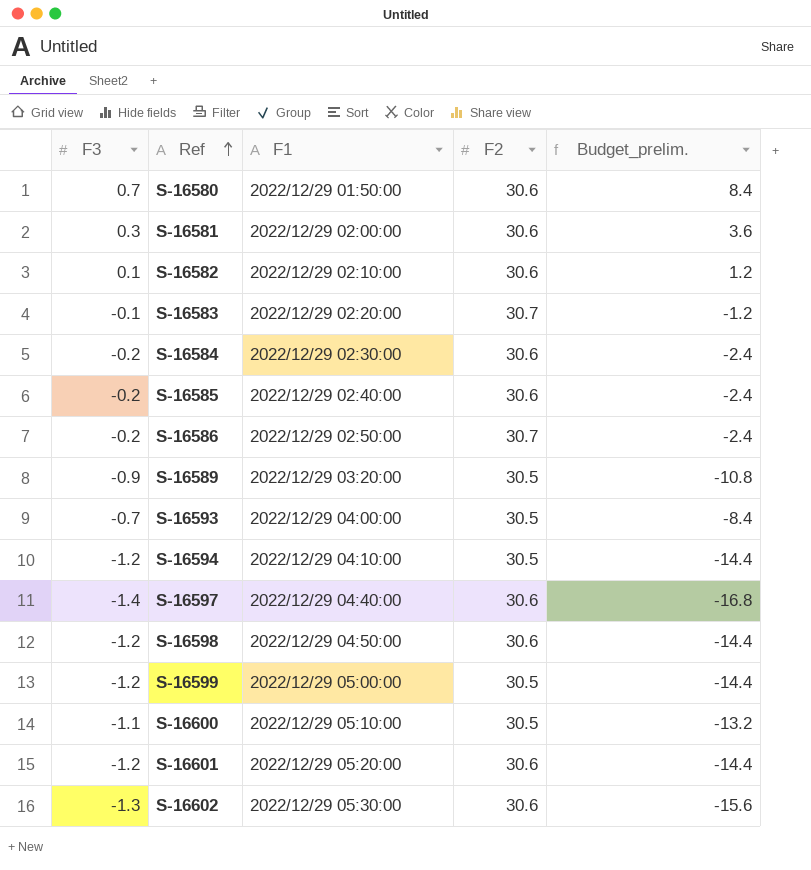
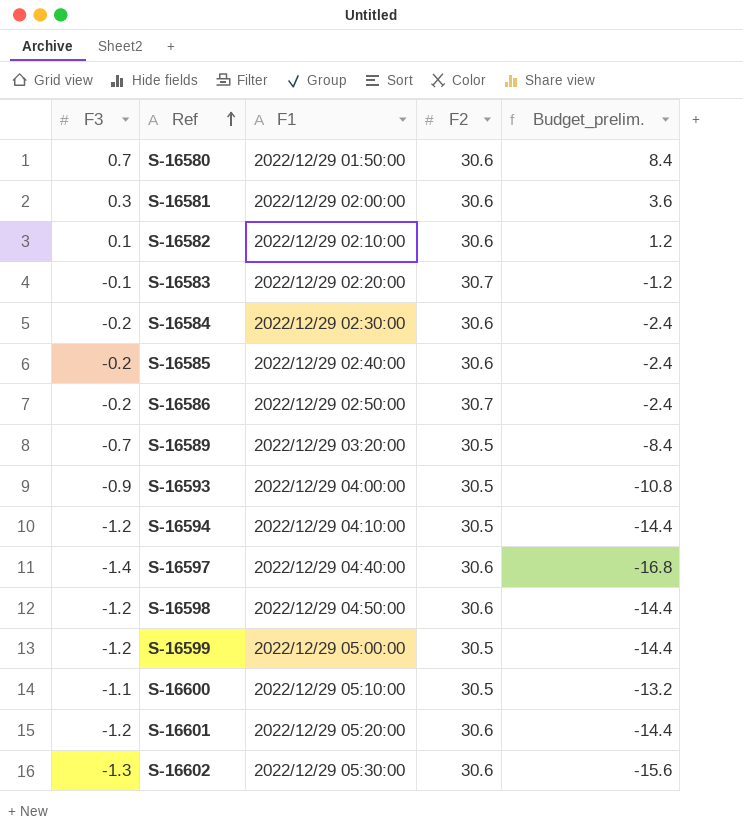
S-16589 | F3: -0.9 -> -0.7
S-16589 | Budget_prelim.: -10.8 -> -8.4
S-16593 | F3: -0.7 -> -0.9
S-16593 | Budget_prelim.: -8.4 -> -10.8

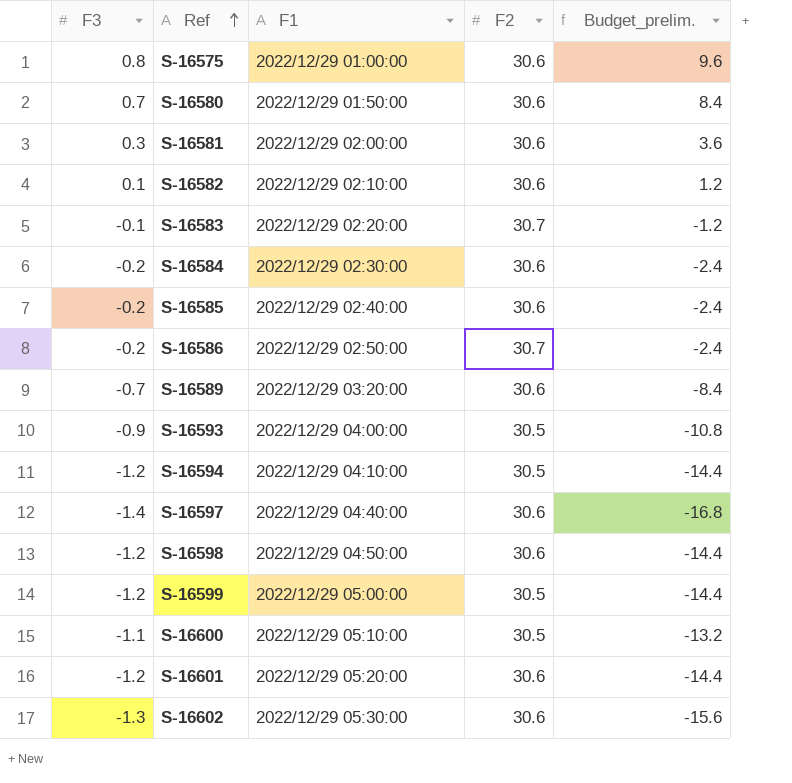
row S-16575: none -> 0.8 | 2022/12/29 01:00:00 | 30.6 | 9.6
S-16589 | F2: 30.5 -> 30.6

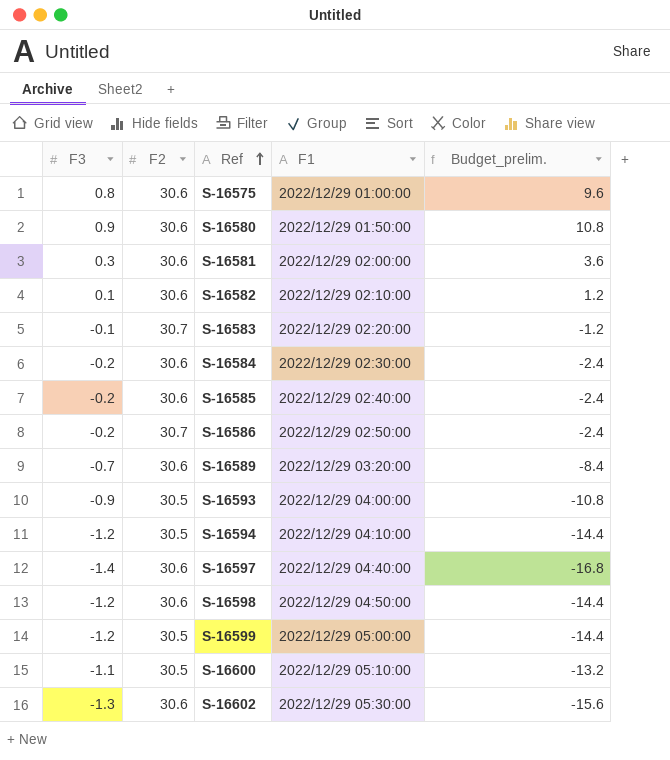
column F2 | position: 4 -> 2
row S-16601: -1.2 | 2022/12/29 05:20:00 | 30.6 | -14.4 -> none
S-16580 | F3: 0.7 -> 0.9
S-16580 | Budget_prelim.: 8.4 -> 10.8

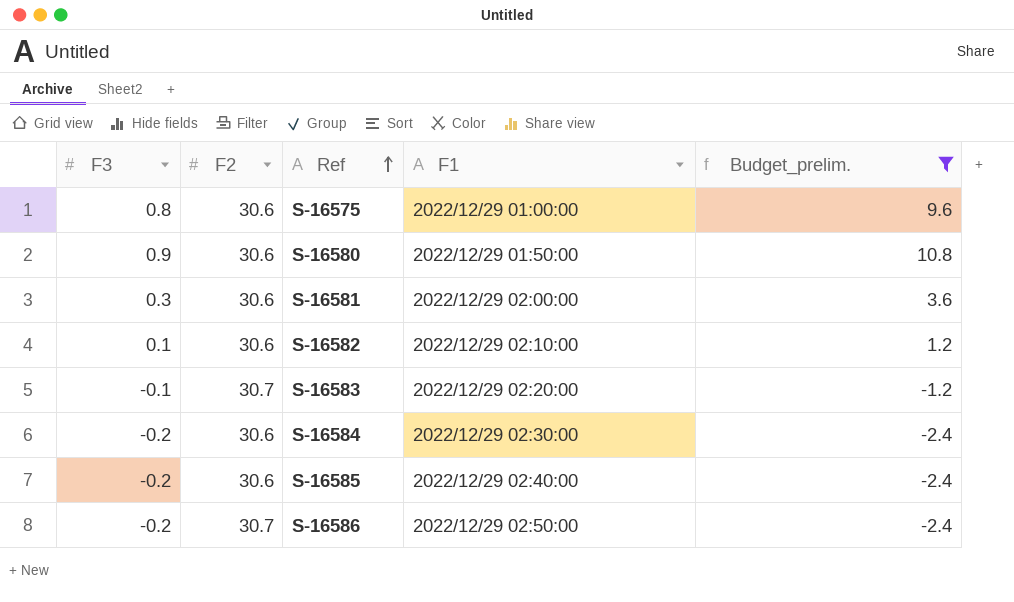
filter: none -> Budget_prelim. >= -2.4

